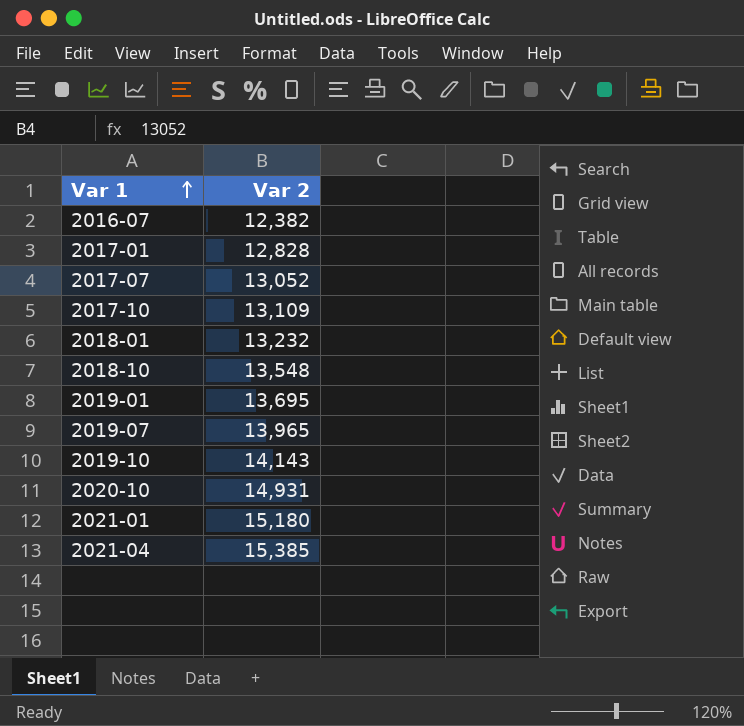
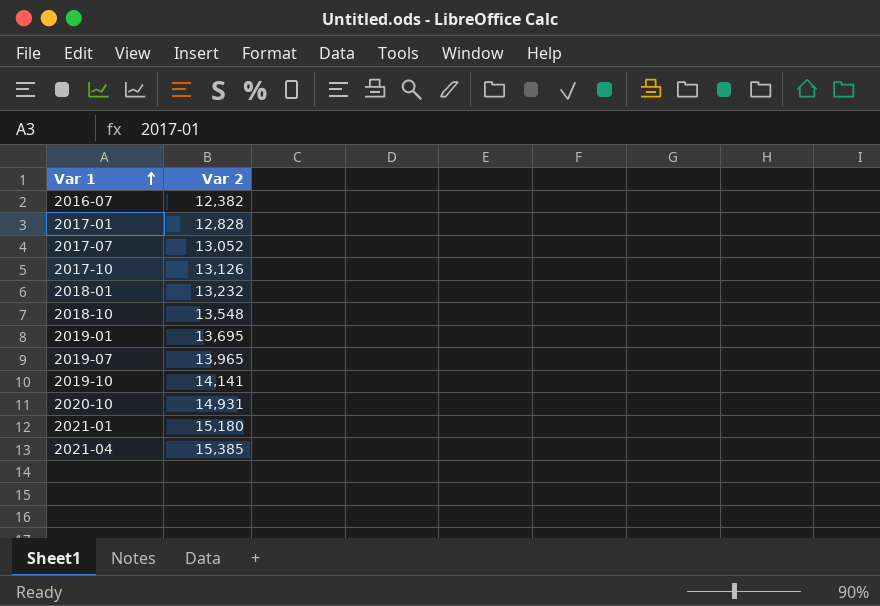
2017-10 | Var 2: 13,109 -> 13,126
2019-10 | Var 2: 14,143 -> 14,141

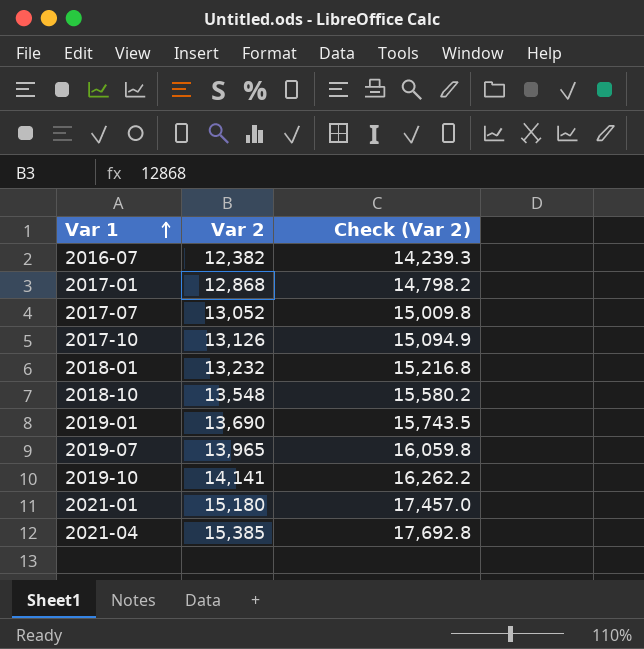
column Check (Var 2) | formula: none -> [Var 2] * 1.15
row 2020-10: 14,931 -> none
2017-01 | Var 2: 12,828 -> 12,868
2019-01 | Var 2: 13,695 -> 13,690

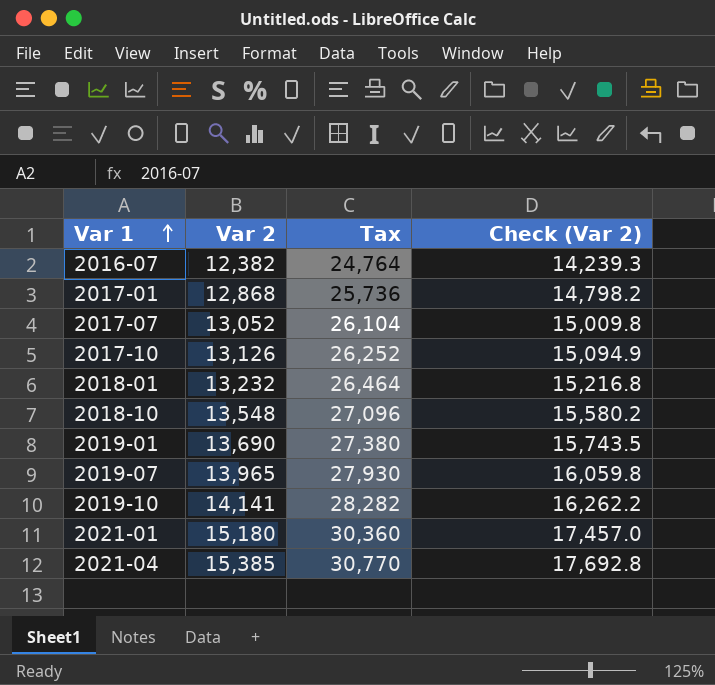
column Tax | formula: none -> [Var 2] * 2

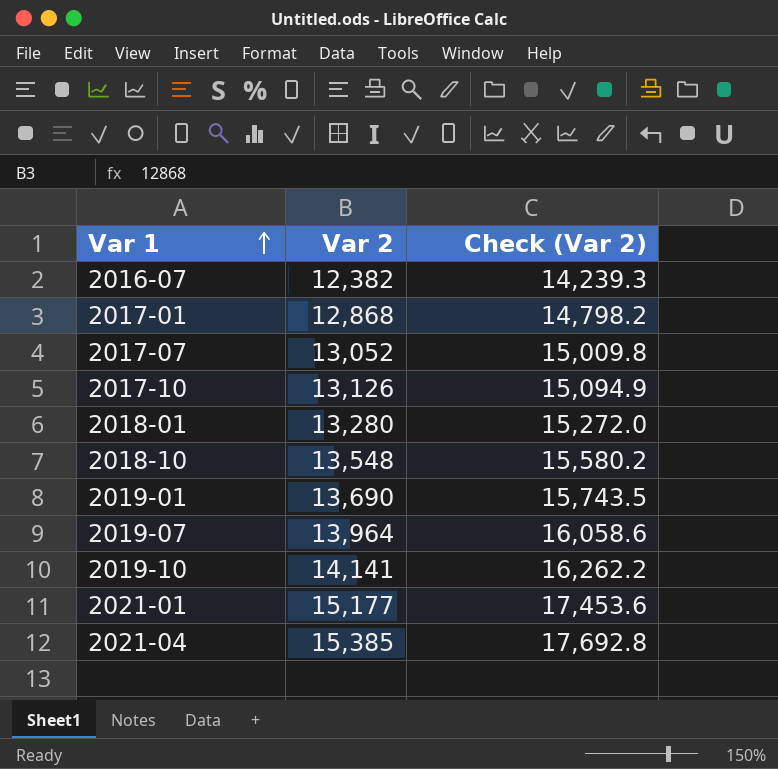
column Tax | formula: [Var 2] * 2 -> none
2018-01 | Var 2: 13,232 -> 13,280
2018-01 | Check (Var 2): 15,216.8 -> 15,272.0
2019-07 | Var 2: 13,965 -> 13,964
2019-07 | Check (Var 2): 16,059.8 -> 16,058.6
2021-01 | Var 2: 15,180 -> 15,177
2021-01 | Check (Var 2): 17,457.0 -> 17,453.6

